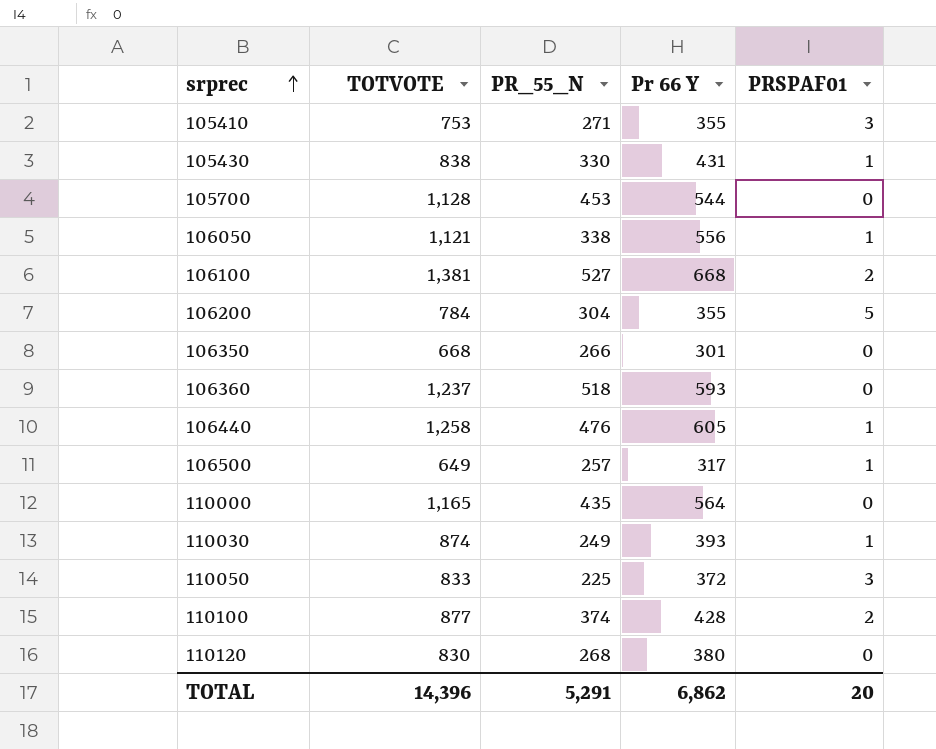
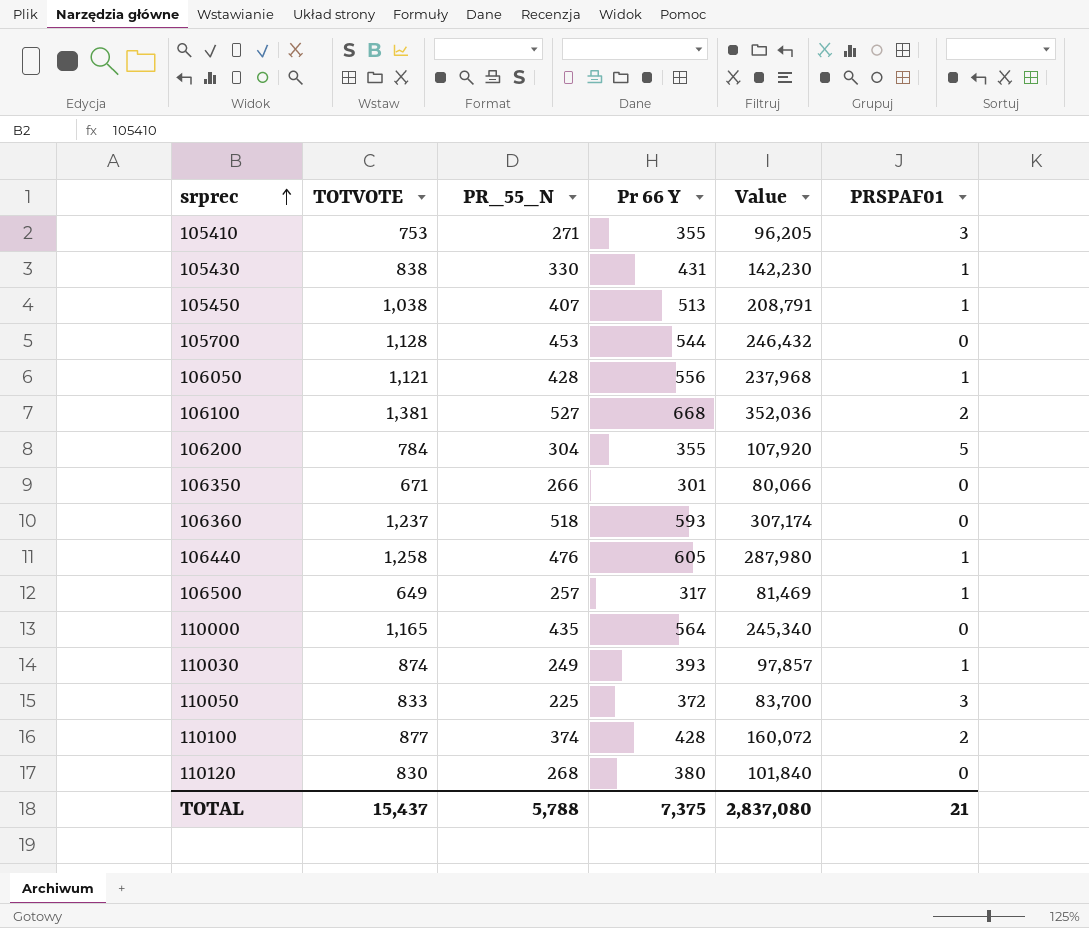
column Value | formula: none -> [PR_55_N] * [Pr 66 Y]
row 105450: none -> 1,038 | 407 | 513 | 208,791 | 1
106050 | PR_55_N: 338 -> 428
106350 | TOTVOTE: 668 -> 671
TOTAL | TOTVOTE: 14,396 -> 15,437
TOTAL | PR_55_N: 5,291 -> 5,788
TOTAL | Pr 66 Y: 6,862 -> 7,375
TOTAL | PRSPAF01: 20 -> 21

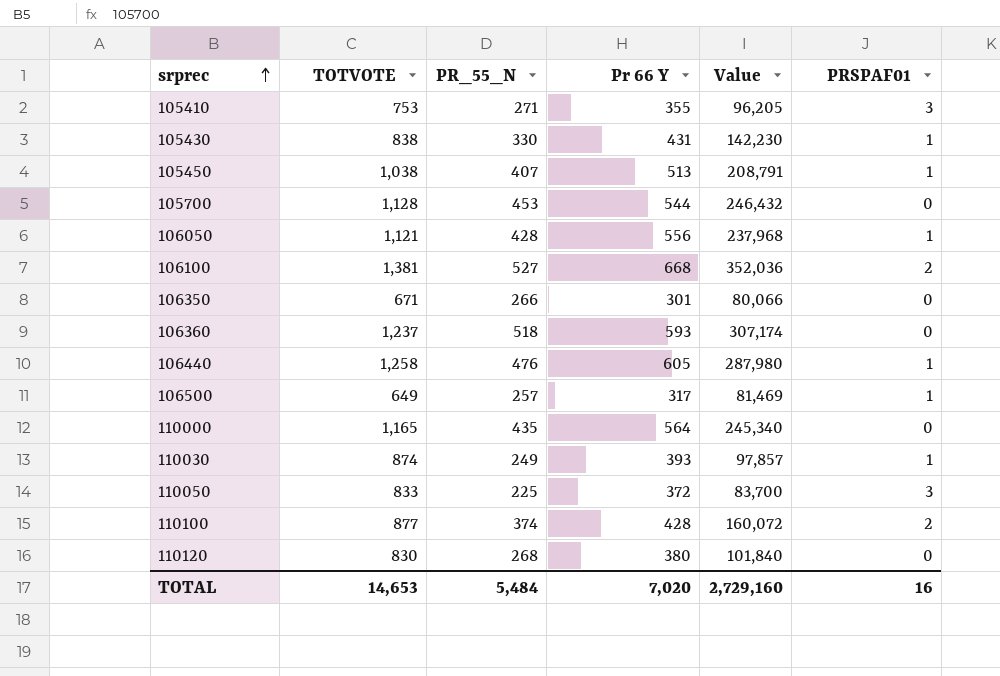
row 106200: 784 | 304 | 355 | 107,920 | 5 -> none
TOTAL | TOTVOTE: 15,437 -> 14,653
TOTAL | PR_55_N: 5,788 -> 5,484
TOTAL | Pr 66 Y: 7,375 -> 7,020
TOTAL | Value: 2,837,080 -> 2,729,160
TOTAL | PRSPAF01: 21 -> 16

